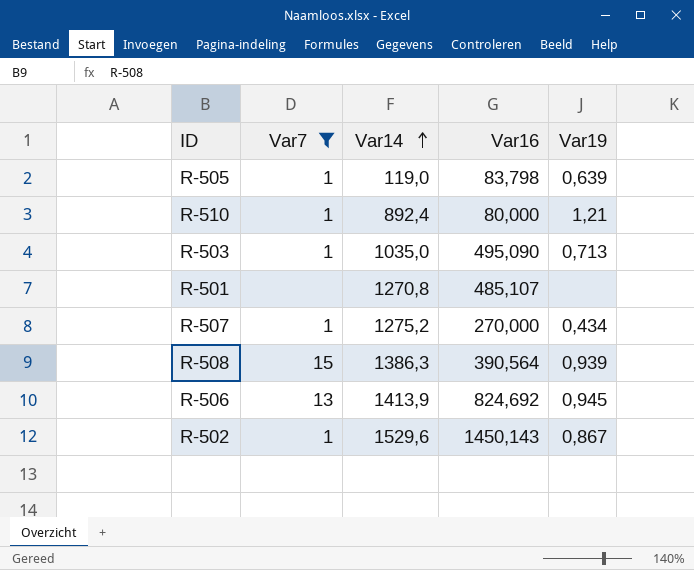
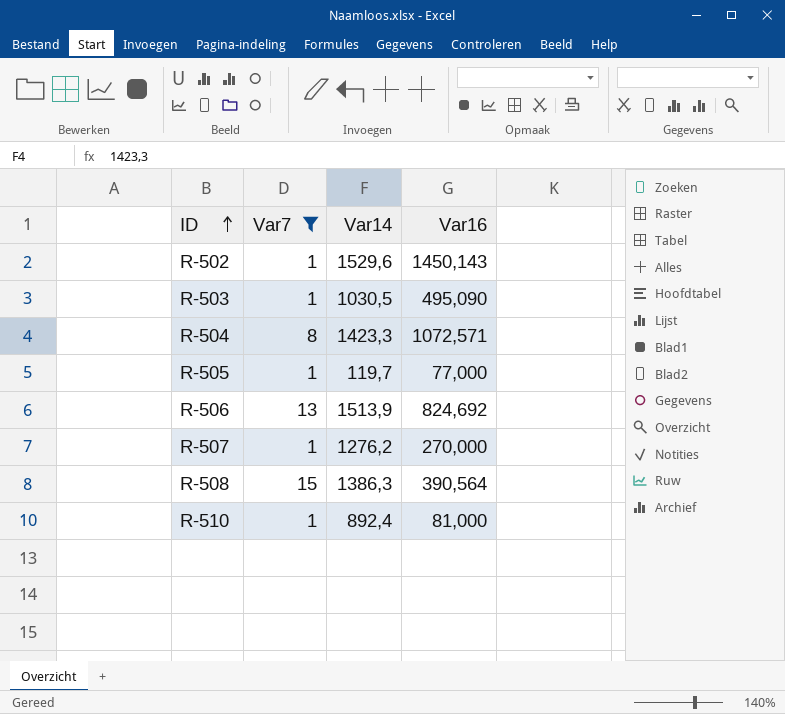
row order: Var14 ascending -> ID ascending
column Var19 | position: 5 -> none
row R-501: none | 1270,8 | 485,107 | none -> none
R-503 | Var14: 1035,0 -> 1030,5
row R-504: none -> 8 | 1423,3 | 1072,571
R-505 | Var14: 119,0 -> 119,7
R-505 | Var16: 83,798 -> 77,000
R-506 | Var14: 1413,9 -> 1513,9
R-507 | Var14: 1275,2 -> 1276,2
R-510 | Var16: 80,000 -> 81,000

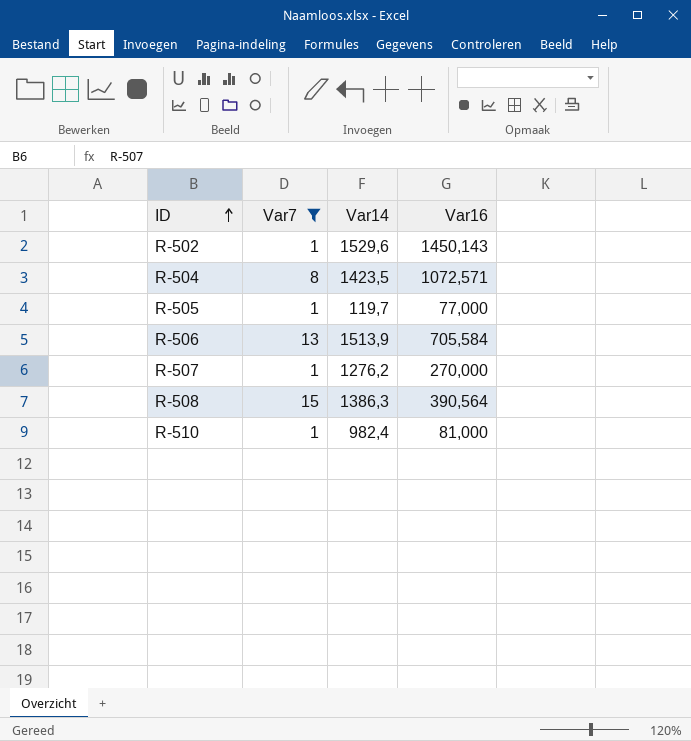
row R-503: 1 | 1030,5 | 495,090 -> none
R-504 | Var14: 1423,3 -> 1423,5
R-506 | Var16: 824,692 -> 705,584
R-510 | Var14: 892,4 -> 982,4

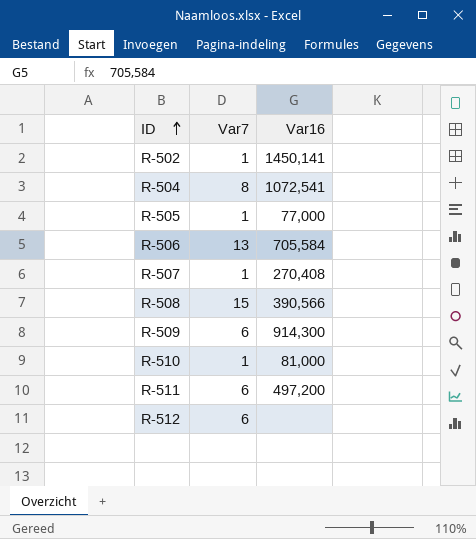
filter: Var7 != 6 -> none
column Var14 | position: 3 -> none
R-502 | Var16: 1450,143 -> 1450,141
R-504 | Var16: 1072,571 -> 1072,541
R-507 | Var16: 270,000 -> 270,408
R-508 | Var16: 390,564 -> 390,566

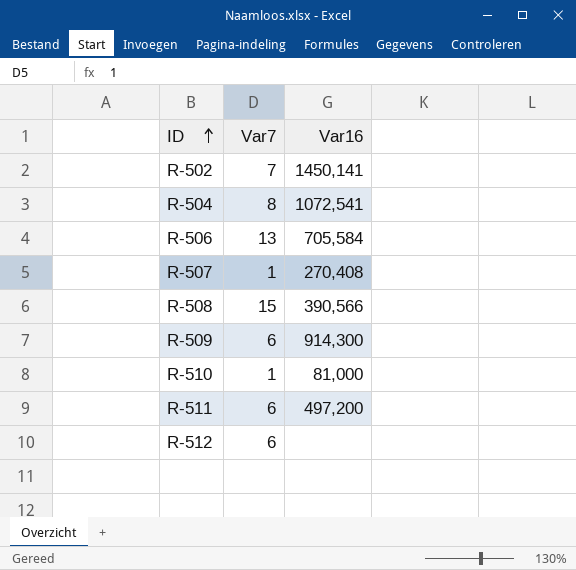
row R-505: 1 | 77,000 -> none
R-502 | Var7: 1 -> 7

